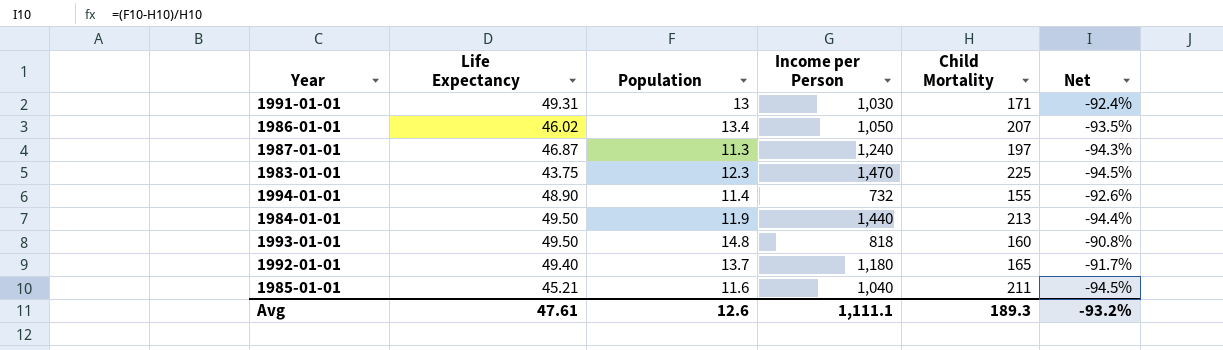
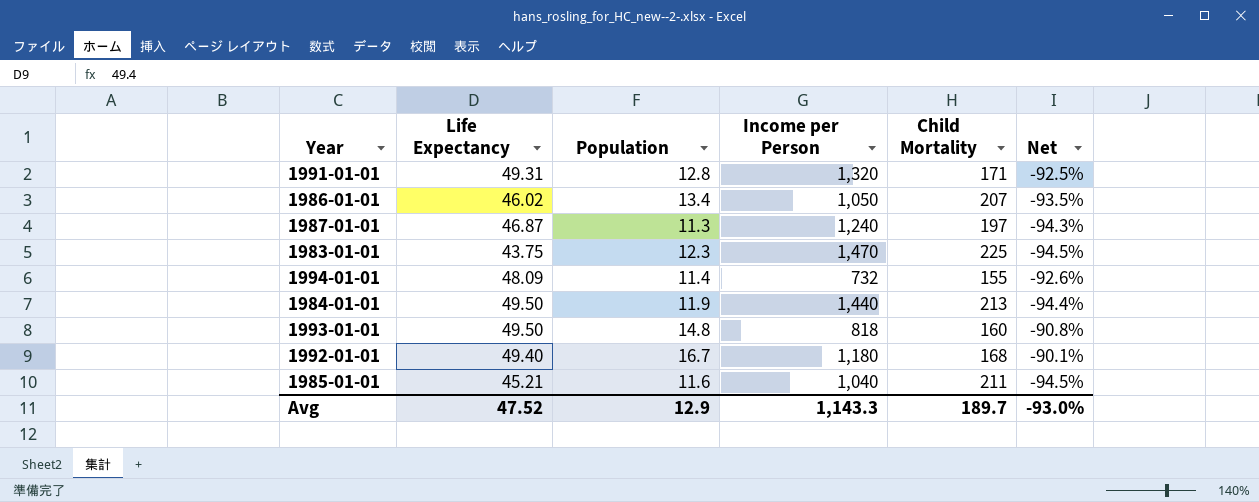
1991-01-01 | Population: 13 -> 12.8
1991-01-01 | Income per Person: 1,030 -> 1,320
1991-01-01 | Net: -92.4% -> -92.5%
1994-01-01 | Life Expectancy: 48.90 -> 48.09
1992-01-01 | Population: 13.7 -> 16.7
1992-01-01 | Child Mortality: 165 -> 168
1992-01-01 | Net: -91.7% -> -90.1%
Avg | Life Expectancy: 47.61 -> 47.52
Avg | Population: 12.6 -> 12.9
Avg | Income per Person: 1,111.1 -> 1,143.3
Avg | Child Mortality: 189.3 -> 189.7
Avg | Net: -93.2% -> -93.0%

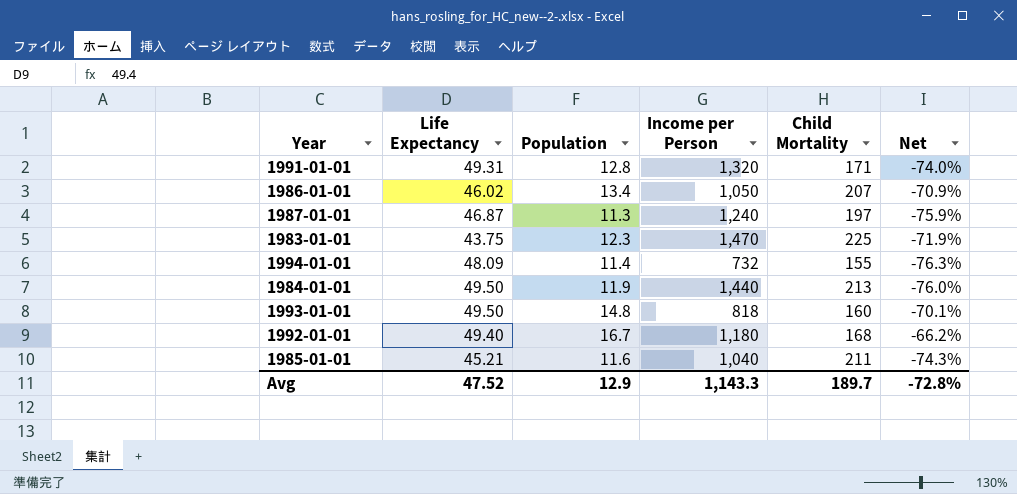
column Net | formula: ([Population] - [Child Mortality]) / [Child Mortality] -> ([Population] - [Life Expectancy]) / [Life Expectancy]
Avg | Net: -93.0% -> -72.8%

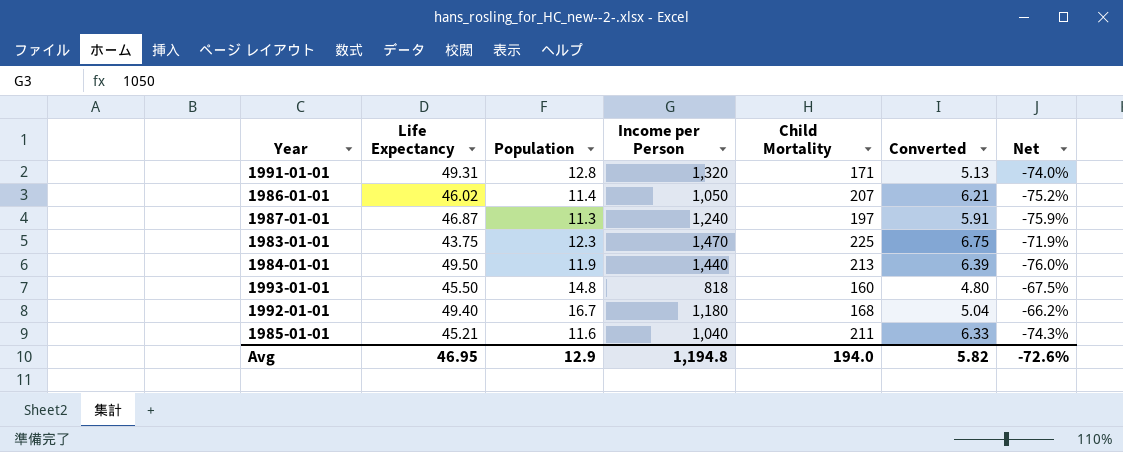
column Converted | formula: none -> [Child Mortality] * 0.03
row 1994-01-01: 48.09 | 11.4 | 732 | 155 | -76.3% -> none
1986-01-01 | Population: 13.4 -> 11.4
1986-01-01 | Net: -70.9% -> -75.2%
1993-01-01 | Life Expectancy: 49.50 -> 45.50
1993-01-01 | Net: -70.1% -> -67.5%
Avg | Life Expectancy: 47.52 -> 46.95
Avg | Income per Person: 1,143.3 -> 1,194.8
Avg | Child Mortality: 189.7 -> 194.0
Avg | Net: -72.8% -> -72.6%

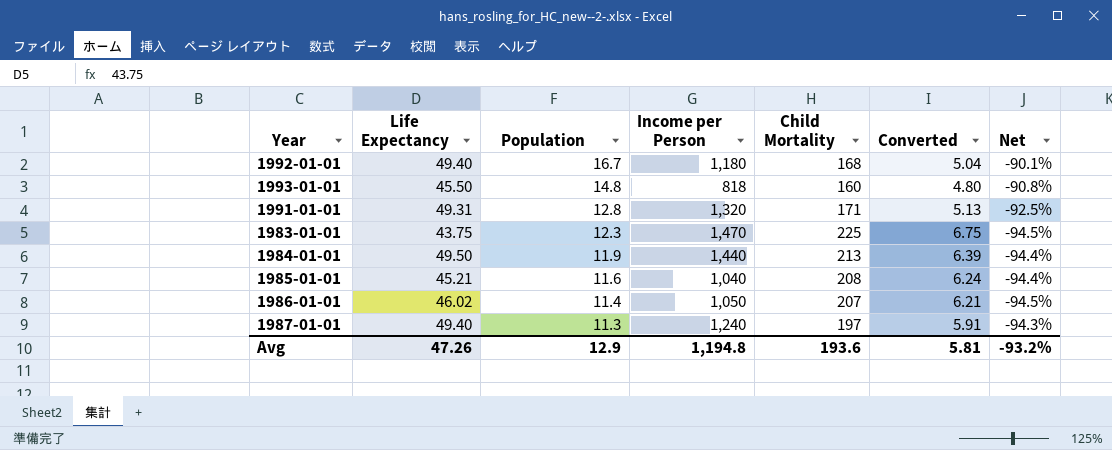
row order: none -> Population descending
column Net | formula: ([Population] - [Life Expectancy]) / [Life Expectancy] -> ([Population] - [Child Mortality]) / [Child Mortality]
1985-01-01 | Child Mortality: 211 -> 208
1985-01-01 | Converted: 6.33 -> 6.24
1987-01-01 | Life Expectancy: 46.87 -> 49.40
Avg | Life Expectancy: 46.95 -> 47.26
Avg | Child Mortality: 194.0 -> 193.6
Avg | Converted: 5.82 -> 5.81
Avg | Net: -72.6% -> -93.2%

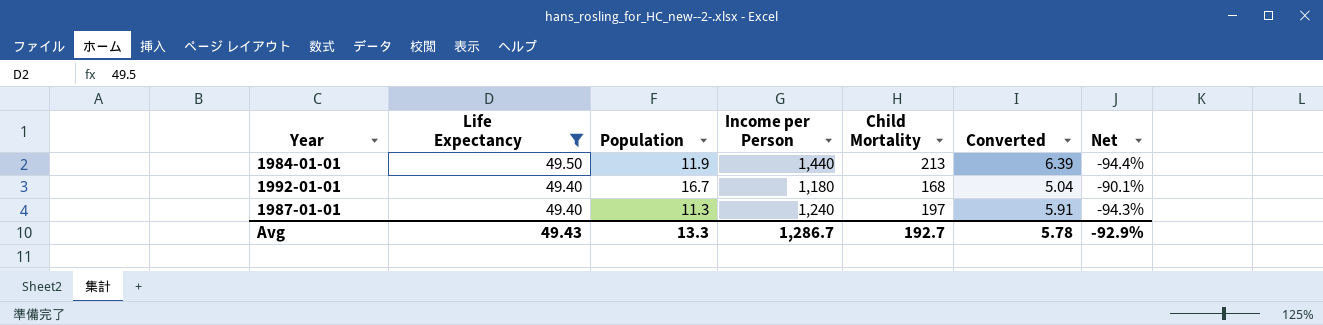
filter: none -> Life Expectancy >= 49.40
row order: Population descending -> Life Expectancy descending
Avg | Life Expectancy: 47.26 -> 49.43
Avg | Population: 12.9 -> 13.3
Avg | Income per Person: 1,194.8 -> 1,286.7
Avg | Child Mortality: 193.6 -> 192.7
Avg | Converted: 5.81 -> 5.78
Avg | Net: -93.2% -> -92.9%

